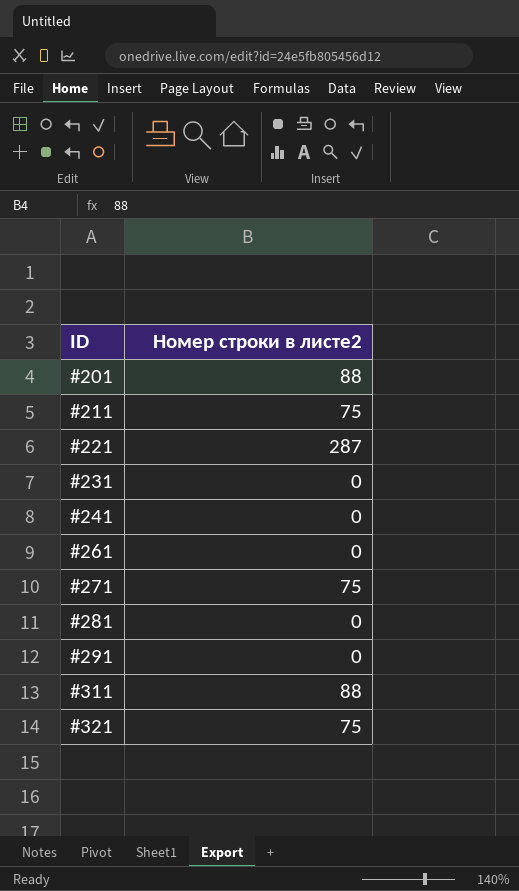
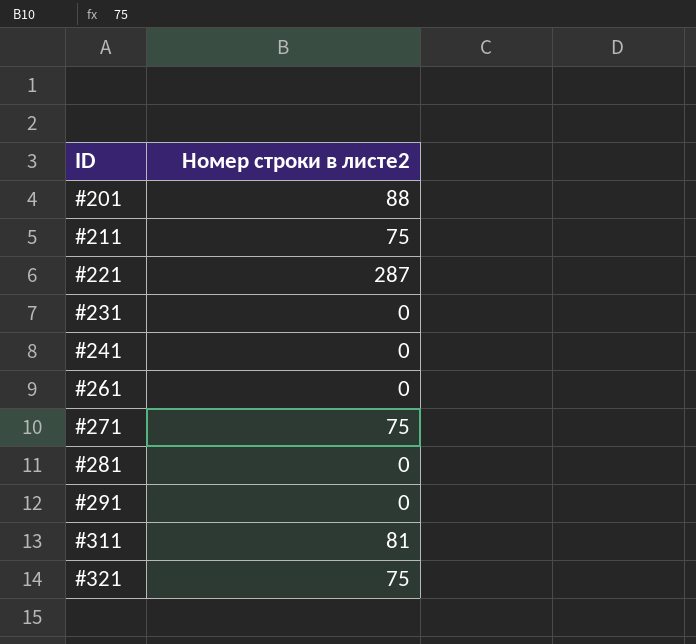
#311 | Номер строки в листе2: 88 -> 81

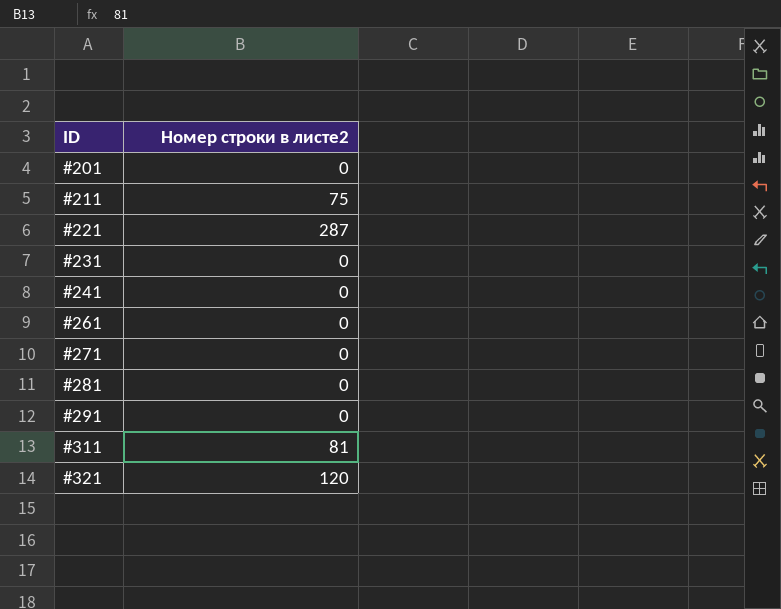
#201 | Номер строки в листе2: 88 -> 0
#271 | Номер строки в листе2: 75 -> 0
#321 | Номер строки в листе2: 75 -> 120

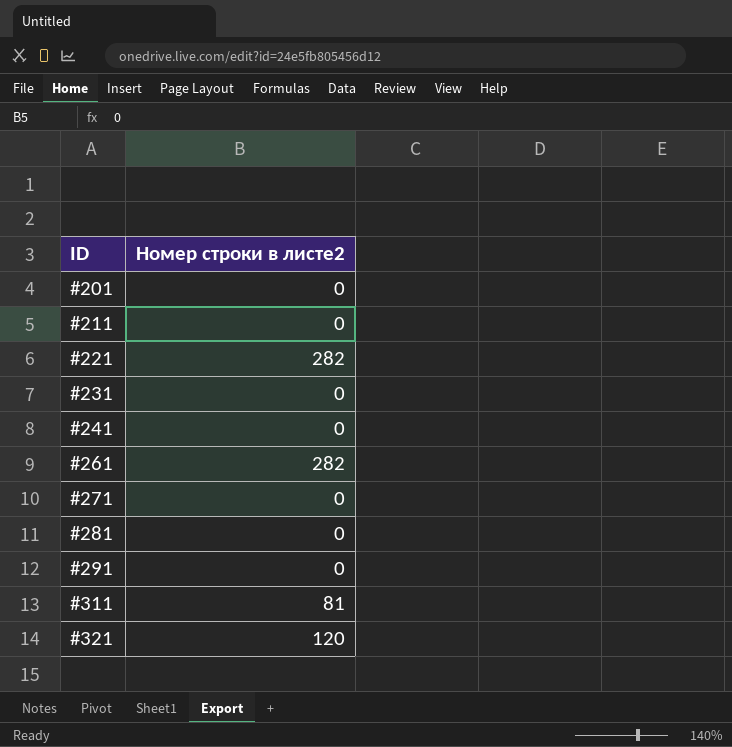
#211 | Номер строки в листе2: 75 -> 0
#221 | Номер строки в листе2: 287 -> 282
#261 | Номер строки в листе2: 0 -> 282

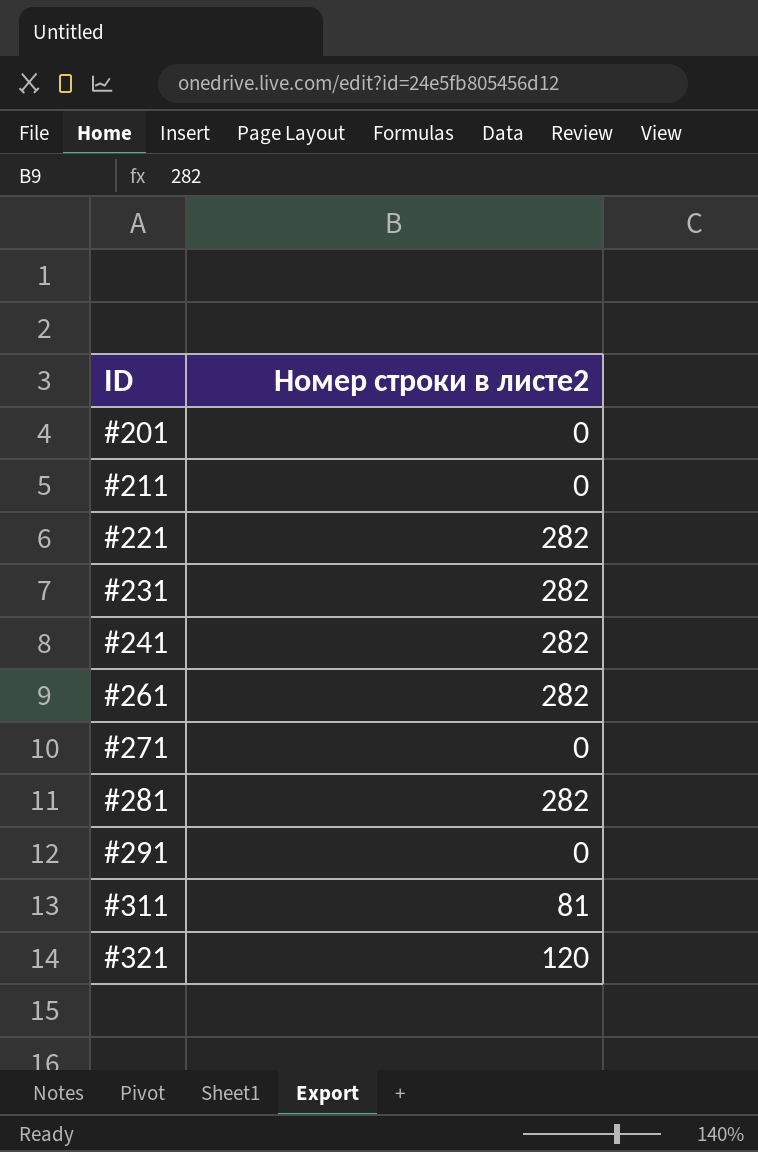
#231 | Номер строки в листе2: 0 -> 282
#241 | Номер строки в листе2: 0 -> 282
#281 | Номер строки в листе2: 0 -> 282

